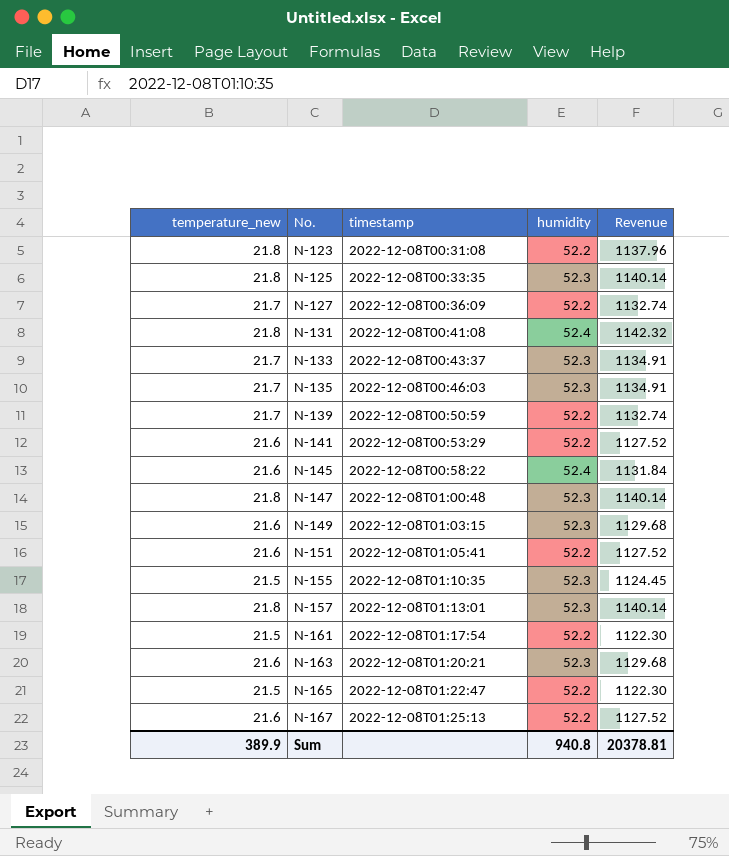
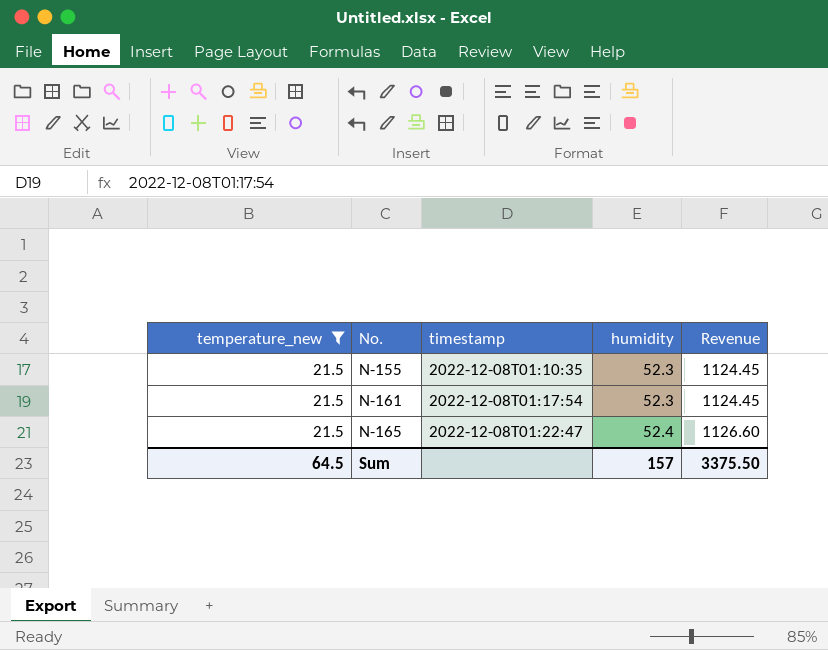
filter: none -> temperature_new = 21.5
N-161 | humidity: 52.2 -> 52.3
N-161 | Revenue: 1122.30 -> 1124.45
N-165 | humidity: 52.2 -> 52.4
N-165 | Revenue: 1122.30 -> 1126.60
Sum | temperature_new: 389.9 -> 64.5
Sum | humidity: 940.8 -> 157
Sum | Revenue: 20378.81 -> 3375.50

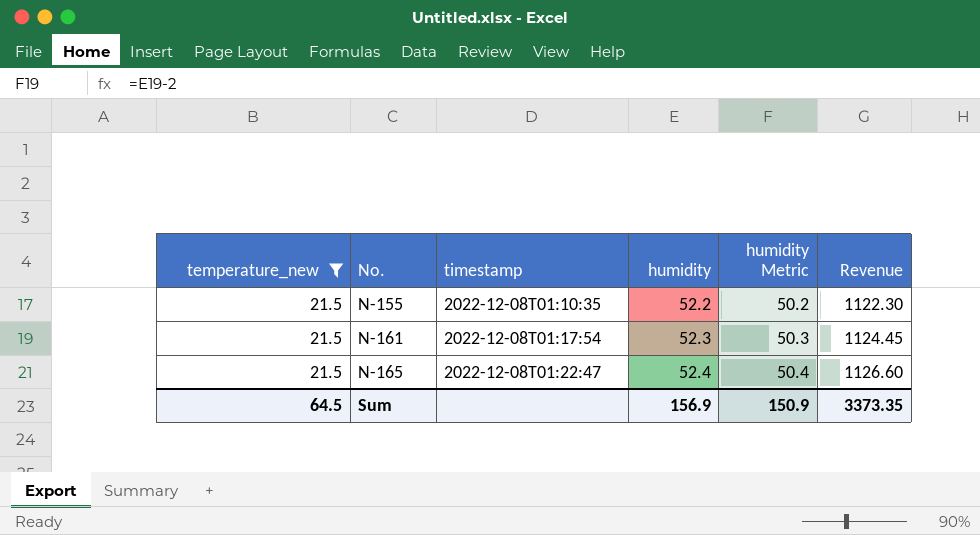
column humidity Metric | formula: none -> [humidity] - 2
N-155 | humidity: 52.3 -> 52.2
N-155 | Revenue: 1124.45 -> 1122.30
Sum | humidity: 157 -> 156.9
Sum | Revenue: 3375.50 -> 3373.35

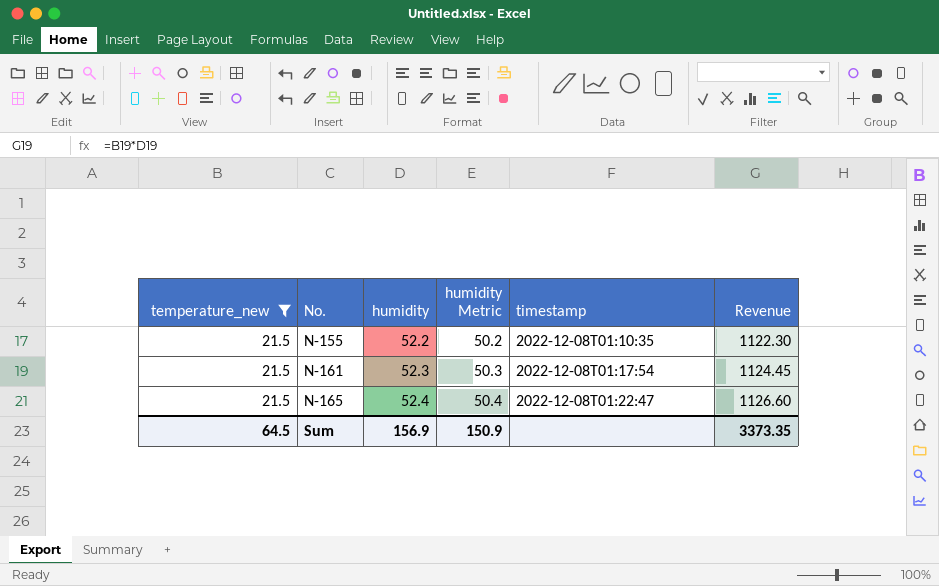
column timestamp | position: 3 -> 5

